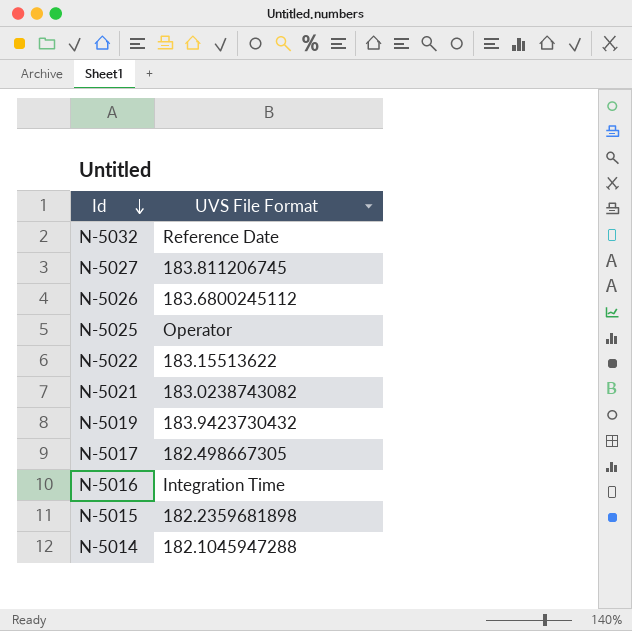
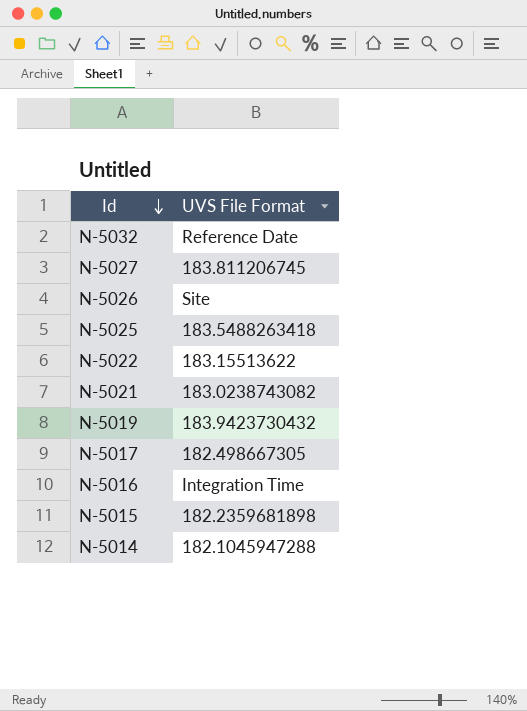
N-5026 | UVS File Format: 183.6800245112 -> Site
N-5025 | UVS File Format: Operator -> 183.5488263418

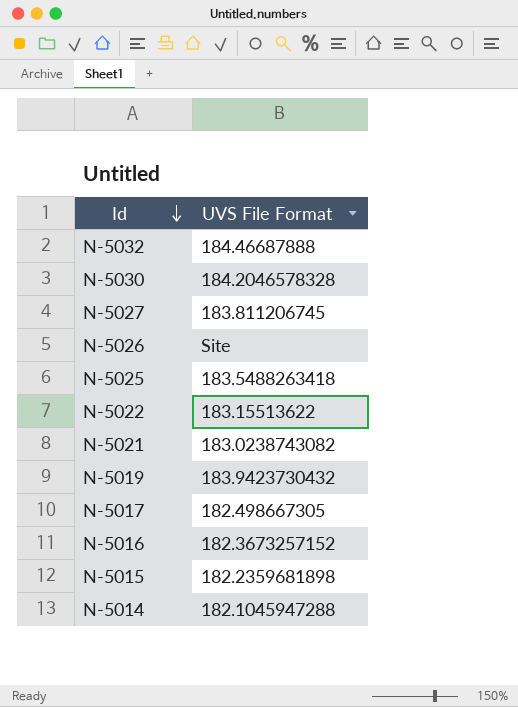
N-5032 | UVS File Format: Reference Date -> 184.46687888
row N-5030: none -> 184.2046578328
N-5016 | UVS File Format: Integration Time -> 182.3673257152

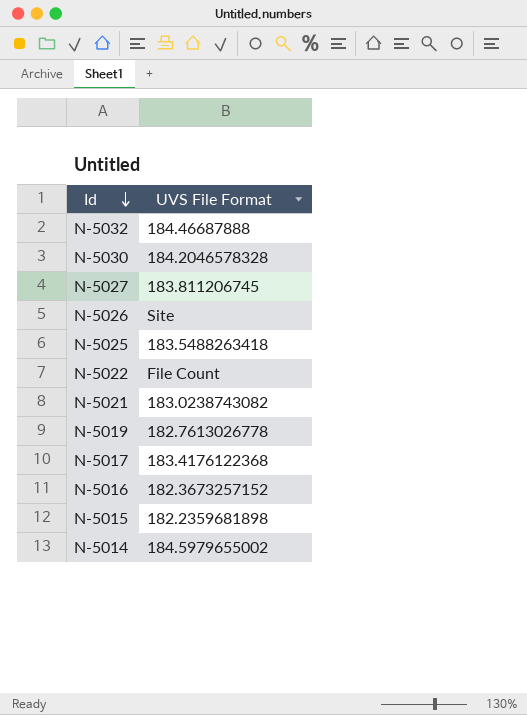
N-5022 | UVS File Format: 183.15513622 -> File Count
N-5019 | UVS File Format: 183.9423730432 -> 182.7613026778
N-5017 | UVS File Format: 182.498667305 -> 183.4176122368
N-5014 | UVS File Format: 182.1045947288 -> 184.5979655002

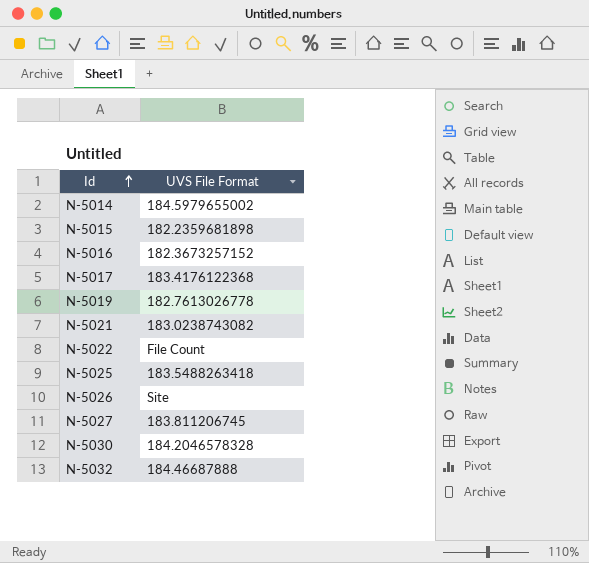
row order: Id descending -> Id ascending

